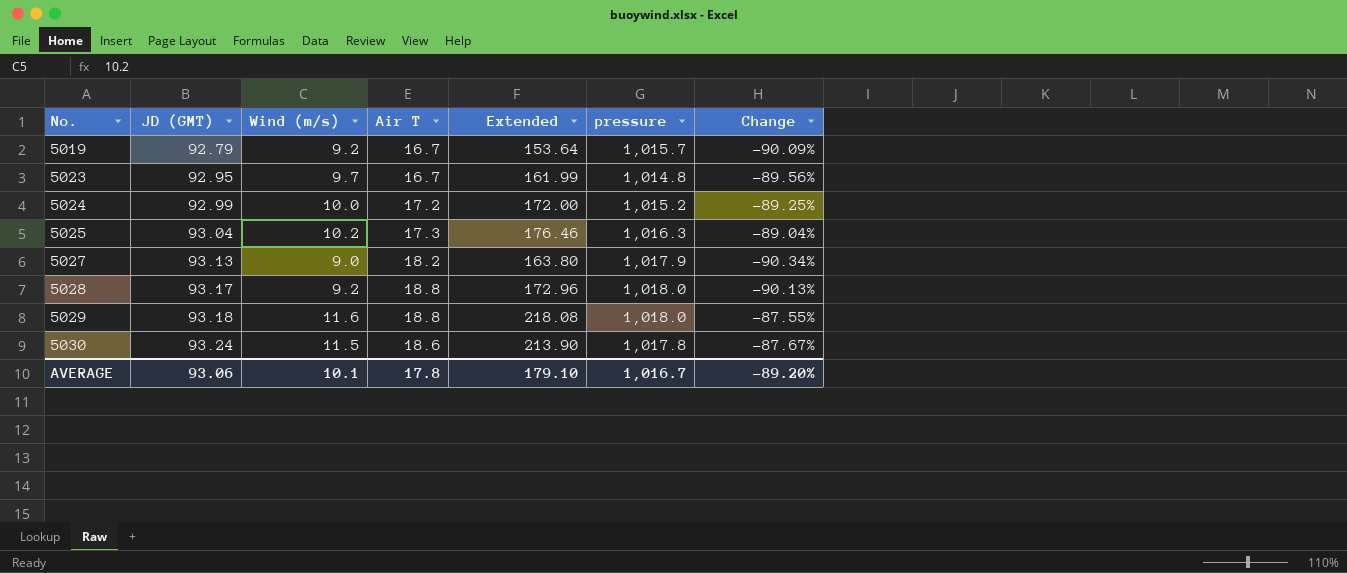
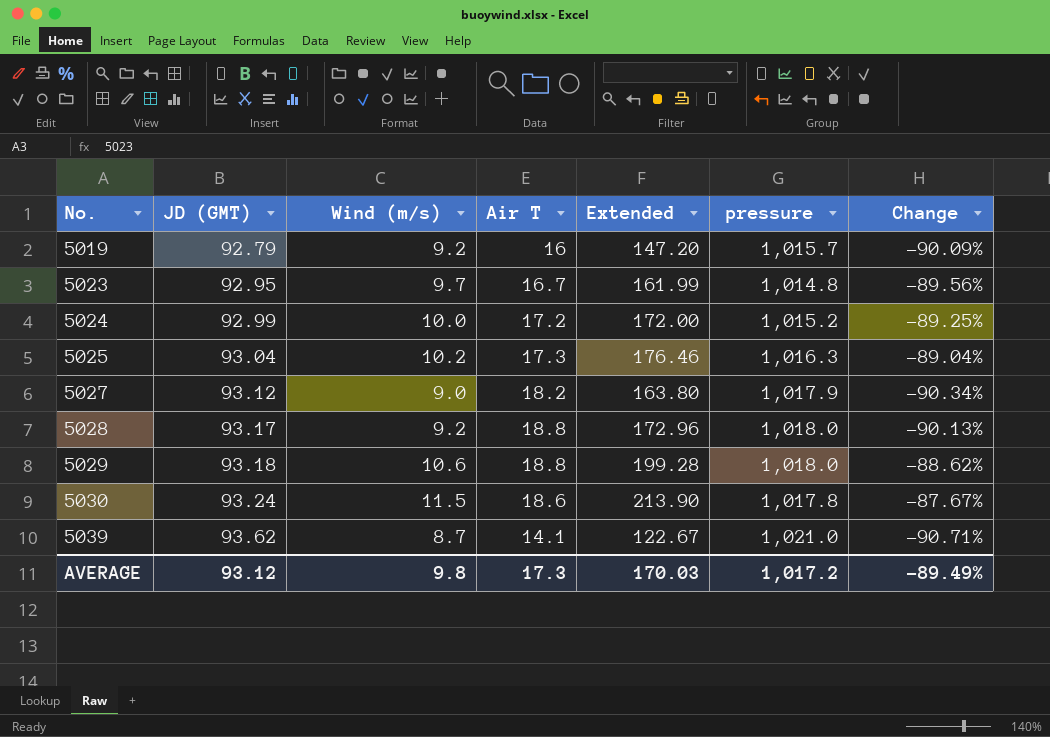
5019 | Air T: 16.7 -> 16
5019 | Extended: 153.64 -> 147.20
5027 | JD (GMT): 93.13 -> 93.12
5029 | Wind (m/s): 11.6 -> 10.6
5029 | Extended: 218.08 -> 199.28
5029 | Change: -87.55% -> -88.62%
row 5039: none -> 93.62 | 8.7 | 14.1 | 122.67 | 1,021.0 | -90.71%
AVERAGE | JD (GMT): 93.06 -> 93.12
AVERAGE | Wind (m/s): 10.1 -> 9.8
AVERAGE | Air T: 17.8 -> 17.3
AVERAGE | Extended: 179.10 -> 170.03
AVERAGE | pressure: 1,016.7 -> 1,017.2
AVERAGE | Change: -89.20% -> -89.49%

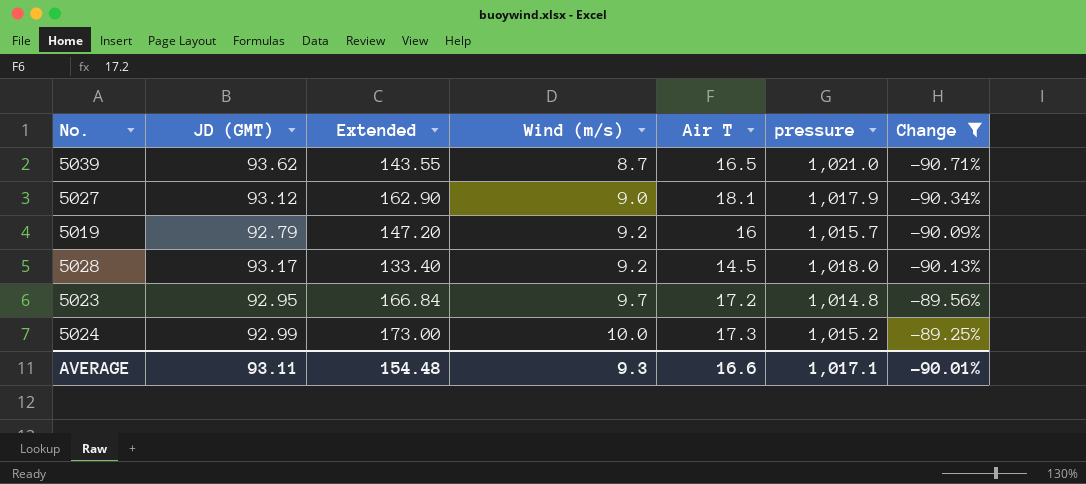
filter: none -> Change <= -89.25%
row order: No. ascending -> Wind (m/s) ascending
column Extended | position: 5 -> 3
5039 | Extended: 122.67 -> 143.55
5039 | Air T: 14.1 -> 16.5
5027 | Extended: 163.80 -> 162.90
5027 | Air T: 18.2 -> 18.1
5028 | Extended: 172.96 -> 133.40
5028 | Air T: 18.8 -> 14.5
5023 | Extended: 161.99 -> 166.84
5023 | Air T: 16.7 -> 17.2
5024 | Extended: 172.00 -> 173.00
5024 | Air T: 17.2 -> 17.3
AVERAGE | JD (GMT): 93.12 -> 93.11
AVERAGE | Extended: 170.03 -> 154.48
AVERAGE | Wind (m/s): 9.8 -> 9.3
AVERAGE | Air T: 17.3 -> 16.6
AVERAGE | pressure: 1,017.2 -> 1,017.1
AVERAGE | Change: -89.49% -> -90.01%

